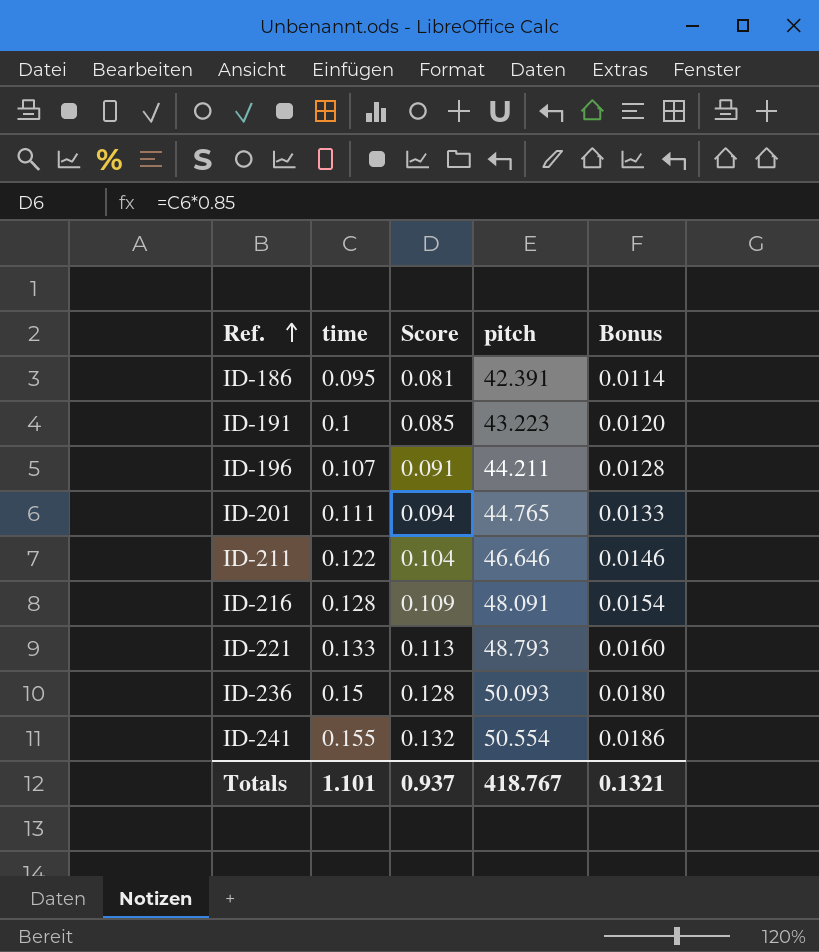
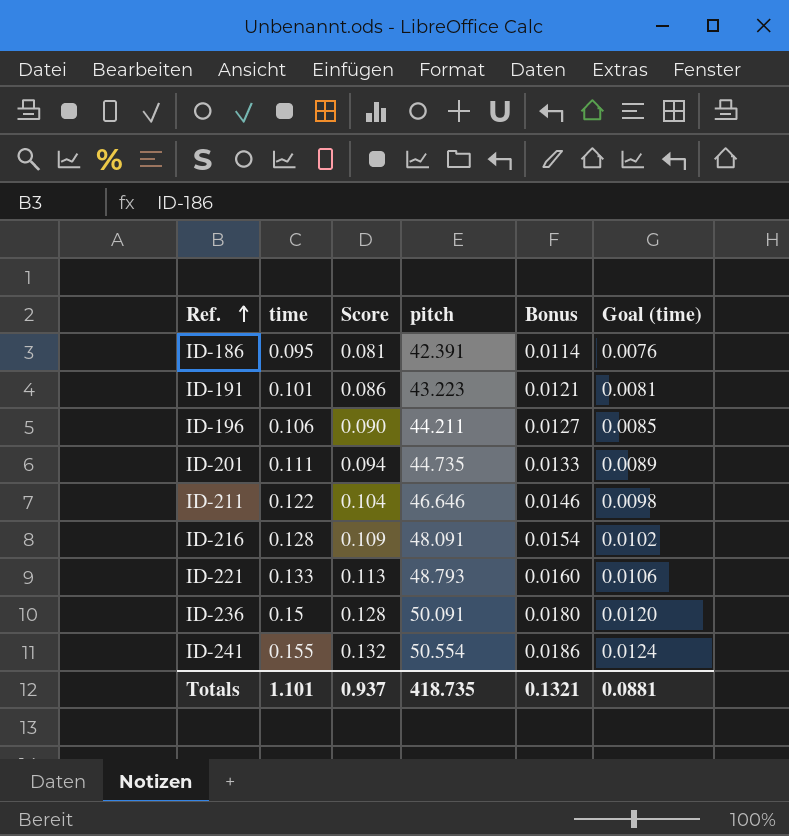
column Goal (time) | formula: none -> [time] * 0.08
ID-191 | time: 0.1 -> 0.101
ID-191 | Score: 0.085 -> 0.086
ID-191 | Bonus: 0.0120 -> 0.0121
ID-196 | time: 0.107 -> 0.106
ID-196 | Score: 0.091 -> 0.090
ID-196 | Bonus: 0.0128 -> 0.0127
ID-201 | pitch: 44.765 -> 44.735
ID-236 | pitch: 50.093 -> 50.091
Totals | pitch: 418.767 -> 418.735

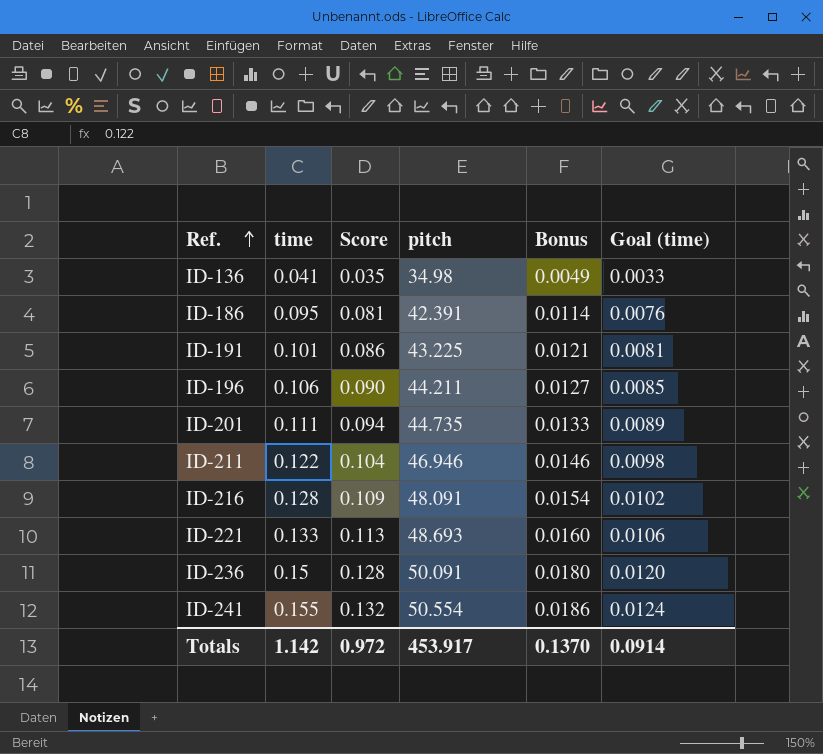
row ID-136: none -> 0.041 | 0.035 | 34.98 | 0.0049 | 0.0033
ID-191 | pitch: 43.223 -> 43.225
ID-211 | pitch: 46.646 -> 46.946
ID-221 | pitch: 48.793 -> 48.693
Totals | time: 1.101 -> 1.142
Totals | Score: 0.937 -> 0.972
Totals | pitch: 418.735 -> 453.917
Totals | Bonus: 0.1321 -> 0.1370
Totals | Goal (time): 0.0881 -> 0.0914

